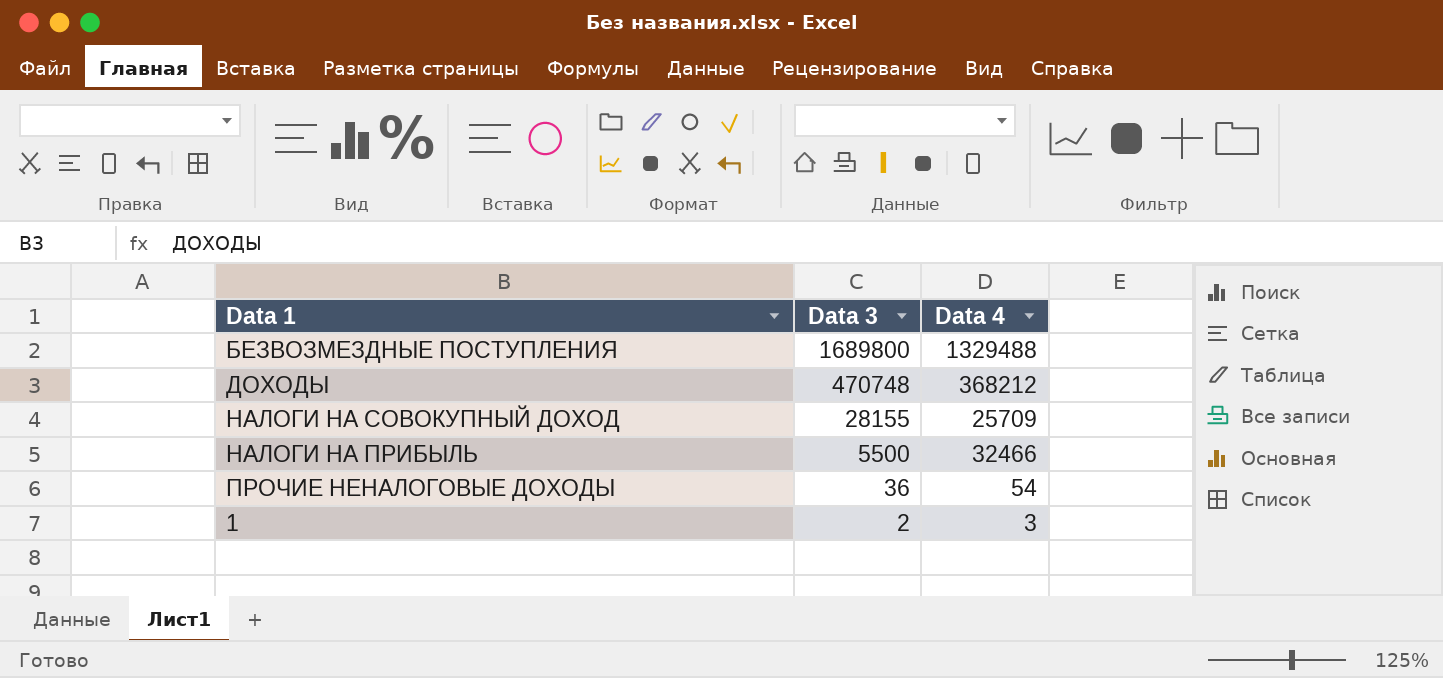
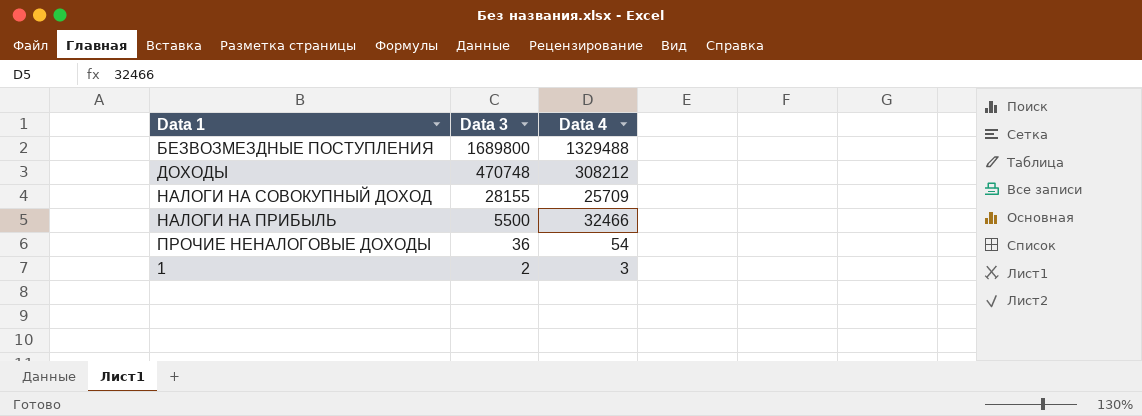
ДОХОДЫ | Data 4: 368212 -> 308212

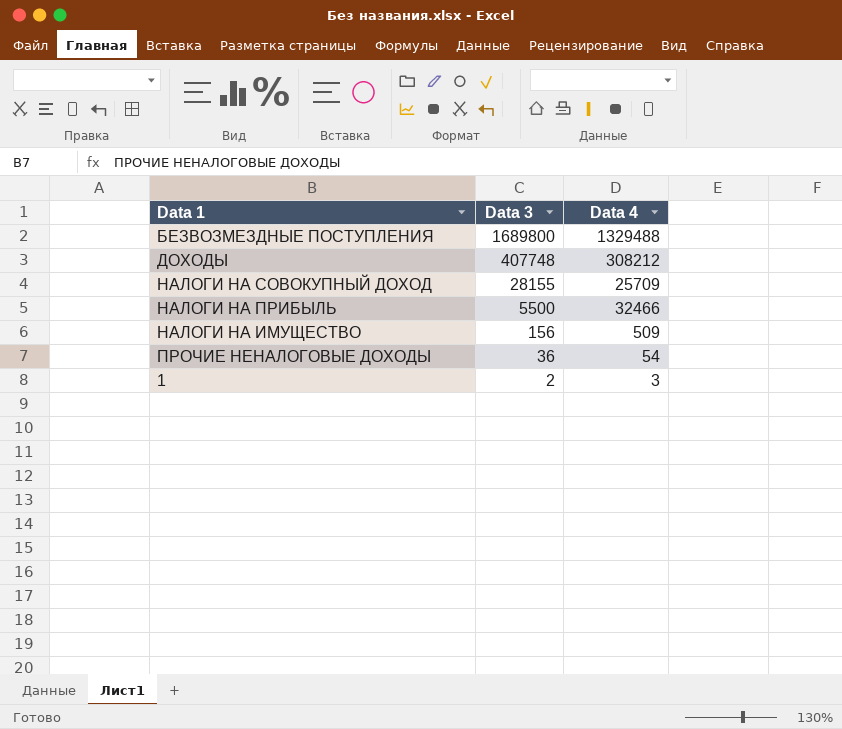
ДОХОДЫ | Data 3: 470748 -> 407748
row НАЛОГИ НА ИМУЩЕСТВО: none -> 156 | 509

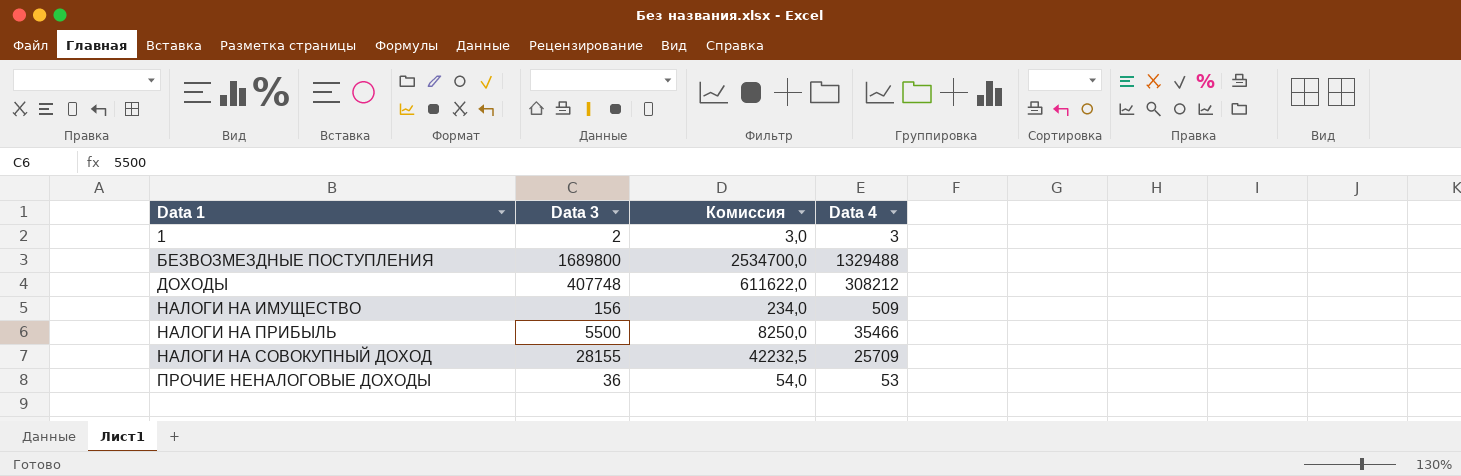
row order: Data 3 descending -> Data 1 ascending
column Комиссия | formula: none -> [Data 3] * 1,5
НАЛОГИ НА ПРИБЫЛЬ | Data 4: 32466 -> 35466
ПРОЧИЕ НЕНАЛОГОВЫЕ ДОХОДЫ | Data 4: 54 -> 53

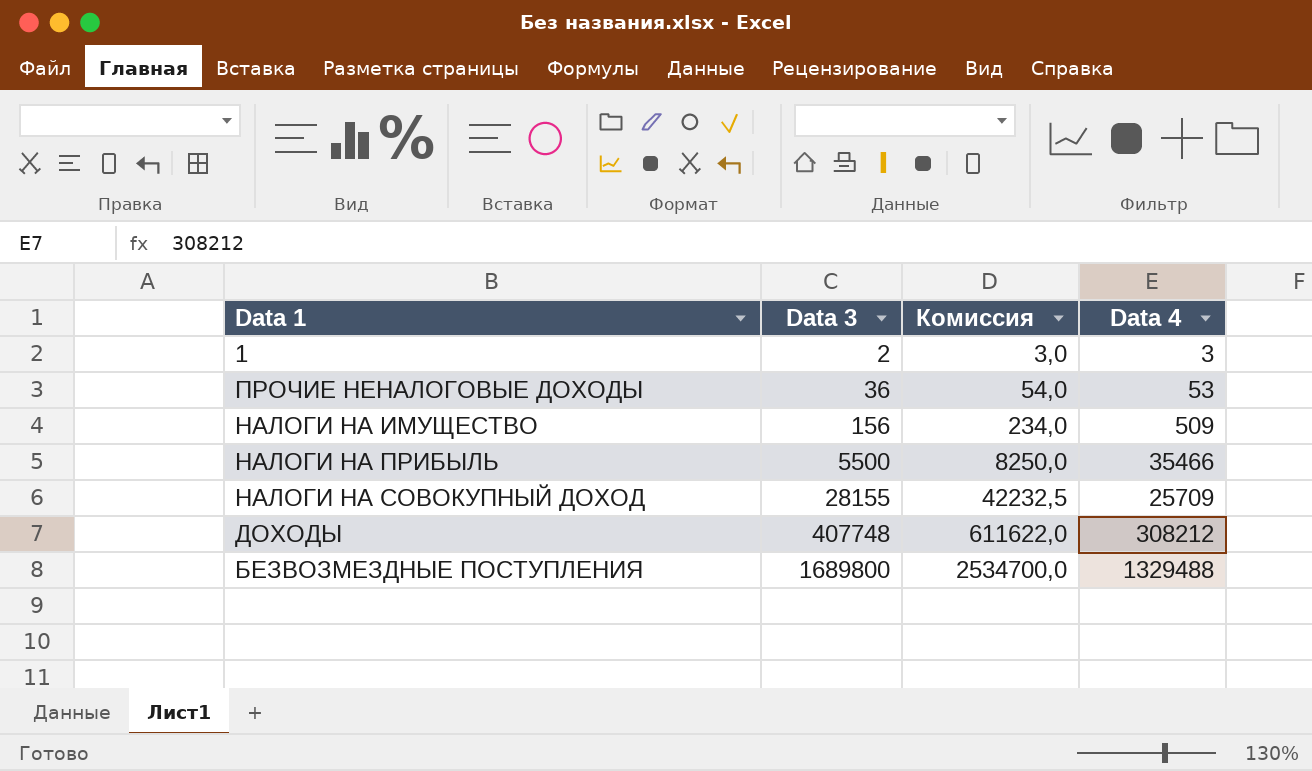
row order: Data 1 ascending -> Data 3 ascending

